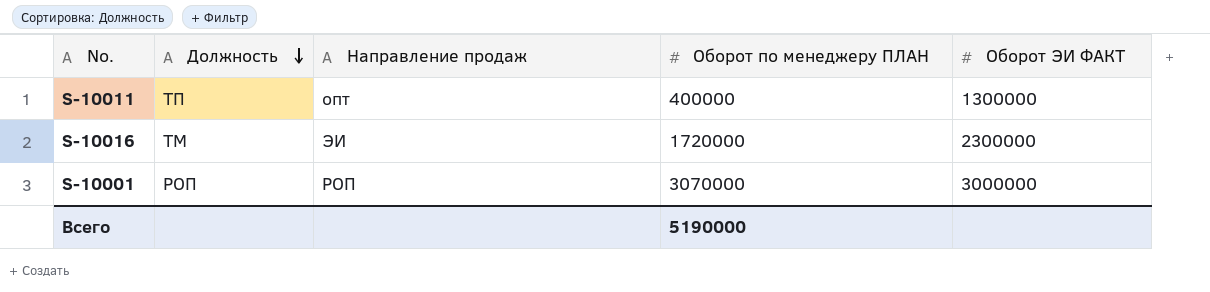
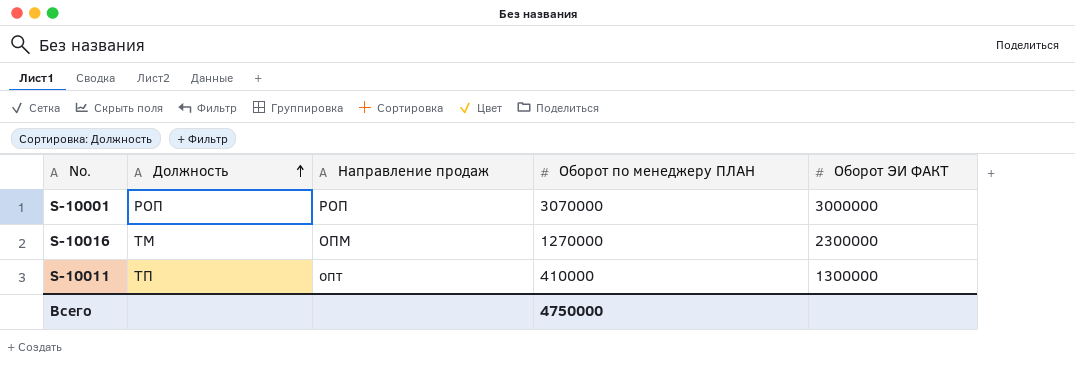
row order: Должность descending -> Должность ascending
S-10016 | Направление продаж: ЭИ -> ОПМ
S-10016 | Оборот по менеджеру ПЛАН: 1720000 -> 1270000
S-10011 | Оборот по менеджеру ПЛАН: 400000 -> 410000
Всего | Оборот по менеджеру ПЛАН: 5190000 -> 4750000

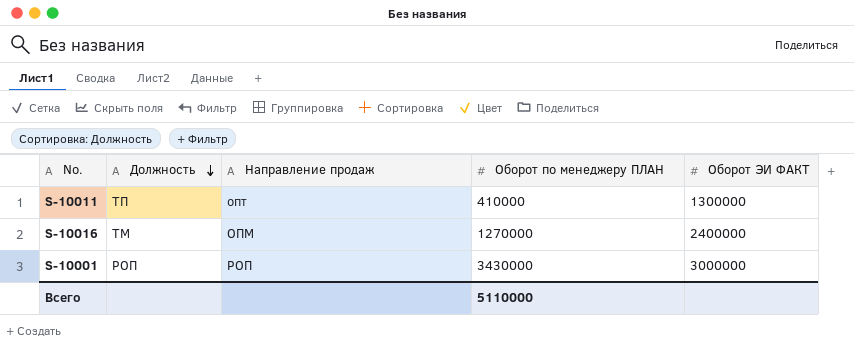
row order: Должность ascending -> Должность descending
S-10016 | Оборот ЭИ ФАКТ: 2300000 -> 2400000
S-10001 | Оборот по менеджеру ПЛАН: 3070000 -> 3430000
Всего | Оборот по менеджеру ПЛАН: 4750000 -> 5110000

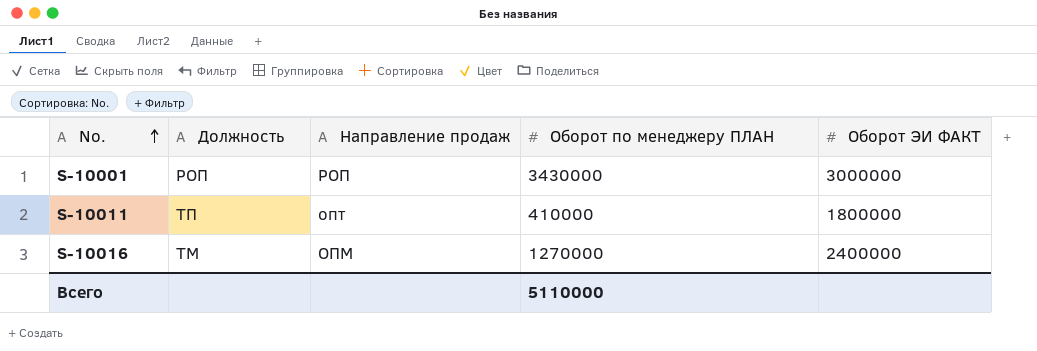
row order: Должность descending -> No. ascending
S-10011 | Оборот ЭИ ФАКТ: 1300000 -> 1800000

